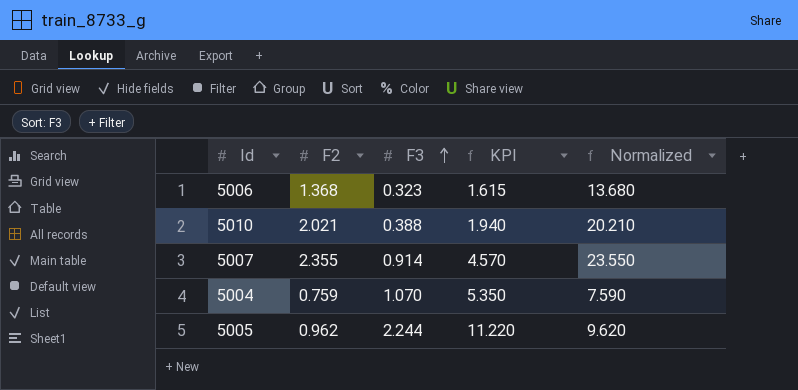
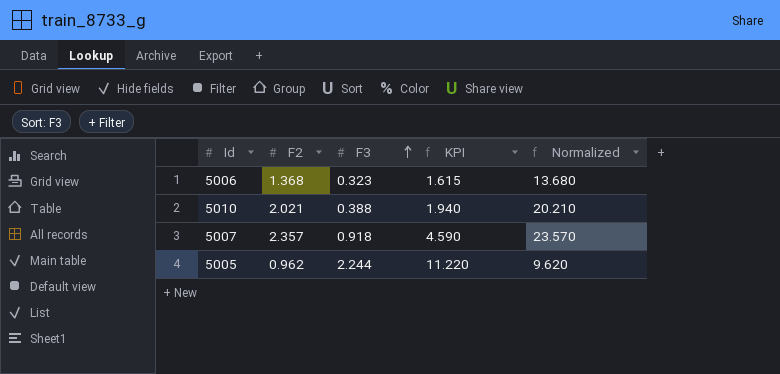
row 5004: 0.759 | 1.070 | 5.350 | 7.590 -> none
5007 | F2: 2.355 -> 2.357
5007 | F3: 0.914 -> 0.918
5007 | KPI: 4.570 -> 4.590
5007 | Normalized: 23.550 -> 23.570

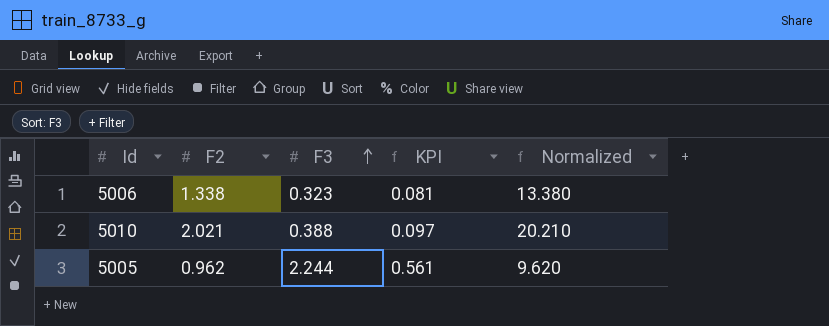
column KPI | formula: [F3] * 5 -> [F3] * 0.25
row 5007: 2.357 | 0.918 | 4.590 | 23.570 -> none
5006 | F2: 1.368 -> 1.338
5006 | Normalized: 13.680 -> 13.380

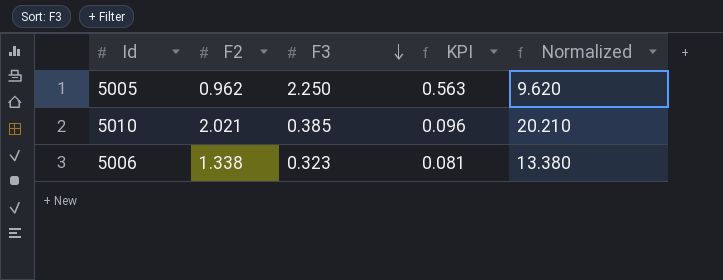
row order: F3 ascending -> F3 descending
5005 | F3: 2.244 -> 2.250
5005 | KPI: 0.561 -> 0.563
5010 | F3: 0.388 -> 0.385
5010 | KPI: 0.097 -> 0.096

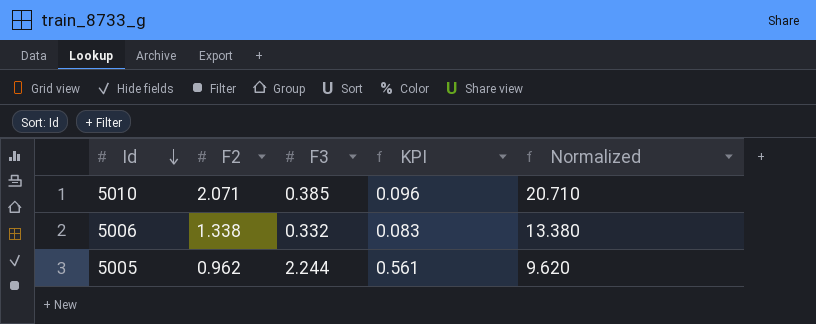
row order: F3 descending -> Id descending
5010 | F2: 2.021 -> 2.071
5010 | Normalized: 20.210 -> 20.710
5006 | F3: 0.323 -> 0.332
5006 | KPI: 0.081 -> 0.083
5005 | F3: 2.250 -> 2.244
5005 | KPI: 0.563 -> 0.561

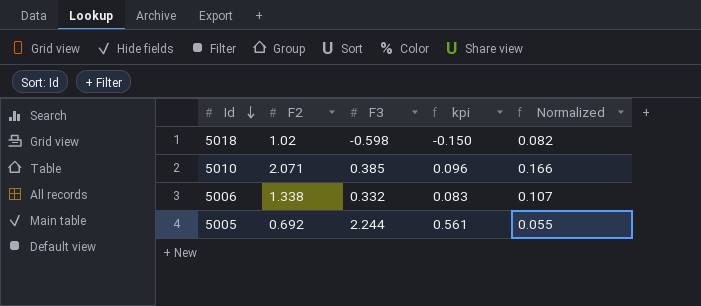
column name: KPI -> kpi
column Normalized | formula: [F2] * 10 -> [F2] * 0.08
row 5018: none -> 1.02 | -0.598 | -0.150 | 0.082
5005 | F2: 0.962 -> 0.692

